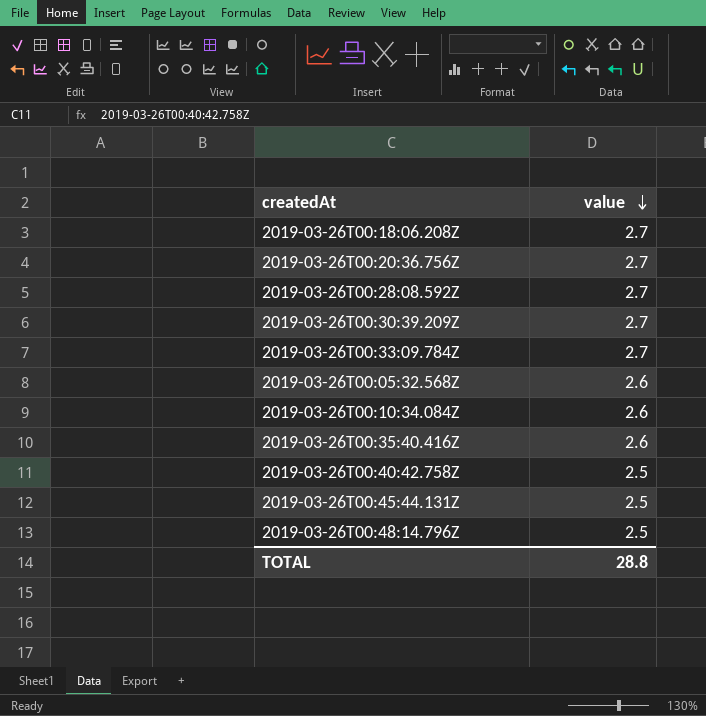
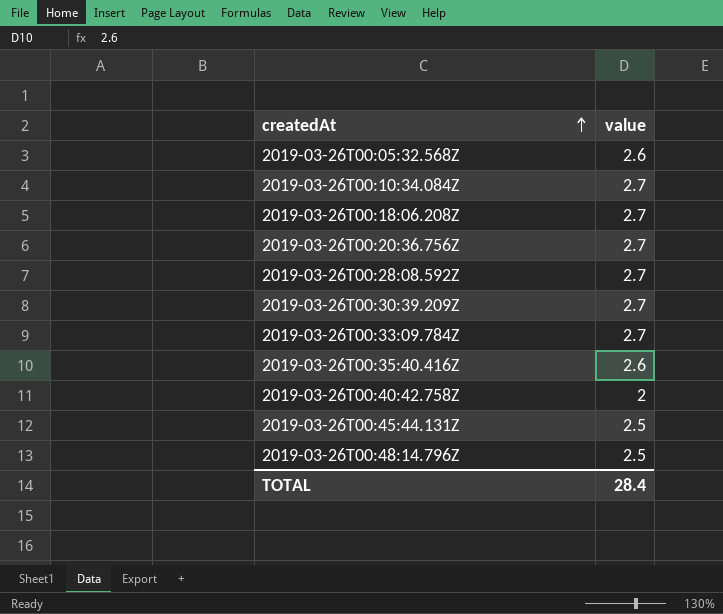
row order: value descending -> createdAt ascending
2019-03-26T00:10:34.084Z | value: 2.6 -> 2.7
2019-03-26T00:40:42.758Z | value: 2.5 -> 2
TOTAL | value: 28.8 -> 28.4

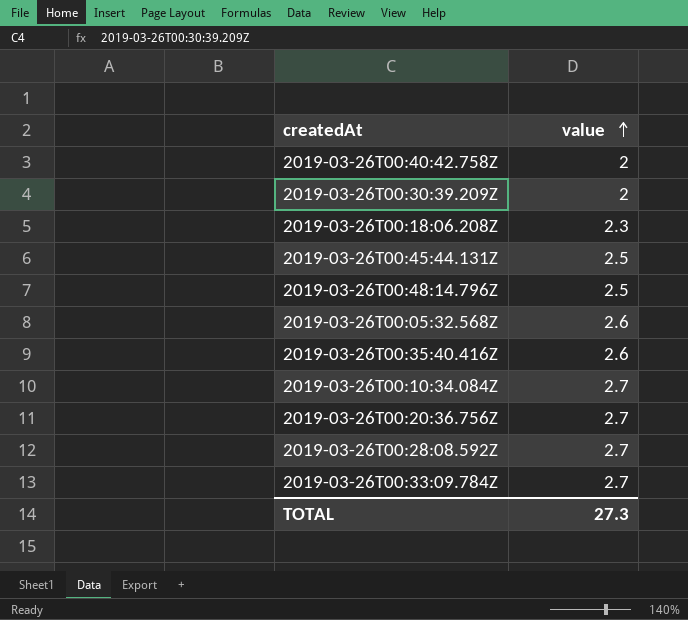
row order: createdAt ascending -> value ascending
2019-03-26T00:30:39.209Z | value: 2.7 -> 2
2019-03-26T00:18:06.208Z | value: 2.7 -> 2.3
TOTAL | value: 28.4 -> 27.3

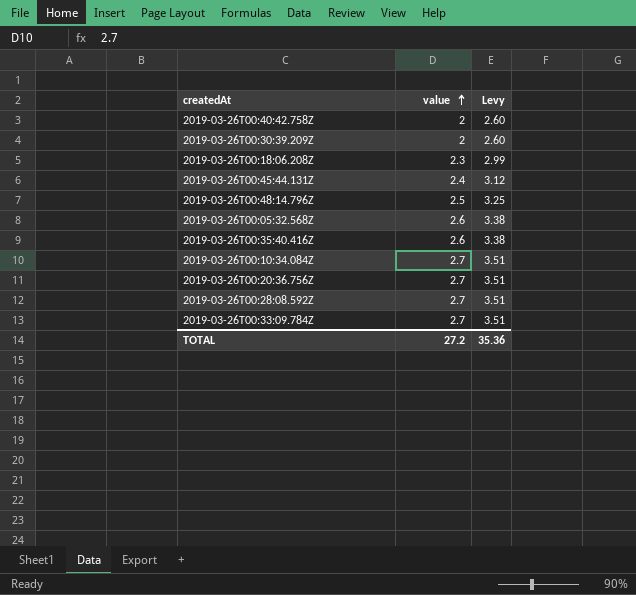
column Levy | formula: none -> [value] * 1.3
2019-03-26T00:45:44.131Z | value: 2.5 -> 2.4
TOTAL | value: 27.3 -> 27.2

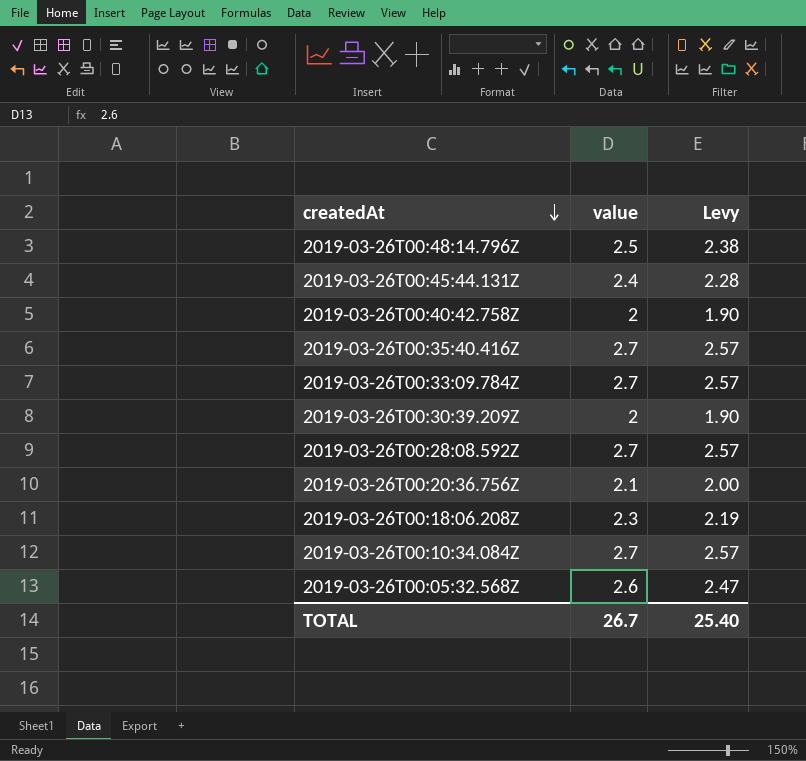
row order: value ascending -> createdAt descending
column Levy | formula: [value] * 1.3 -> [value] * 0.95
2019-03-26T00:35:40.416Z | value: 2.6 -> 2.7
2019-03-26T00:20:36.756Z | value: 2.7 -> 2.1
TOTAL | value: 27.2 -> 26.7
TOTAL | Levy: 35.36 -> 25.40

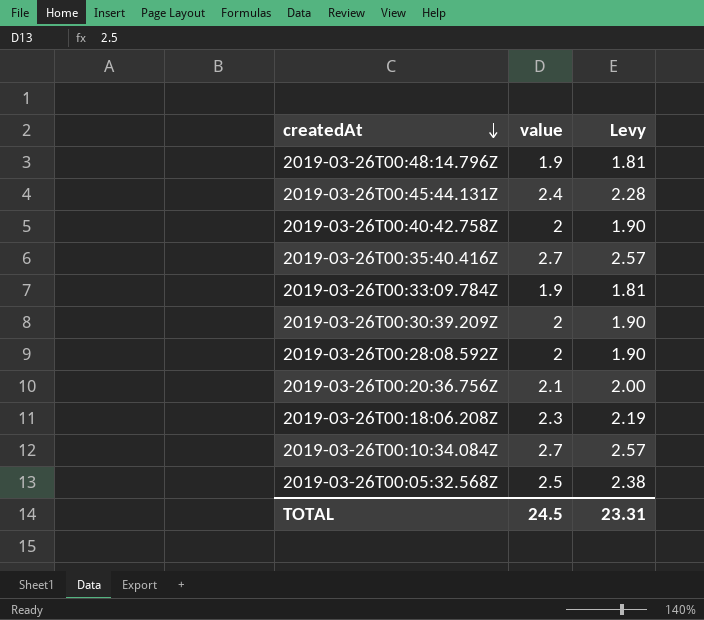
2019-03-26T00:48:14.796Z | value: 2.5 -> 1.9
2019-03-26T00:48:14.796Z | Levy: 2.38 -> 1.81
2019-03-26T00:33:09.784Z | value: 2.7 -> 1.9
2019-03-26T00:33:09.784Z | Levy: 2.57 -> 1.81
2019-03-26T00:28:08.592Z | value: 2.7 -> 2
2019-03-26T00:28:08.592Z | Levy: 2.57 -> 1.90
2019-03-26T00:05:32.568Z | value: 2.6 -> 2.5
2019-03-26T00:05:32.568Z | Levy: 2.47 -> 2.38
TOTAL | value: 26.7 -> 24.5
TOTAL | Levy: 25.40 -> 23.31

